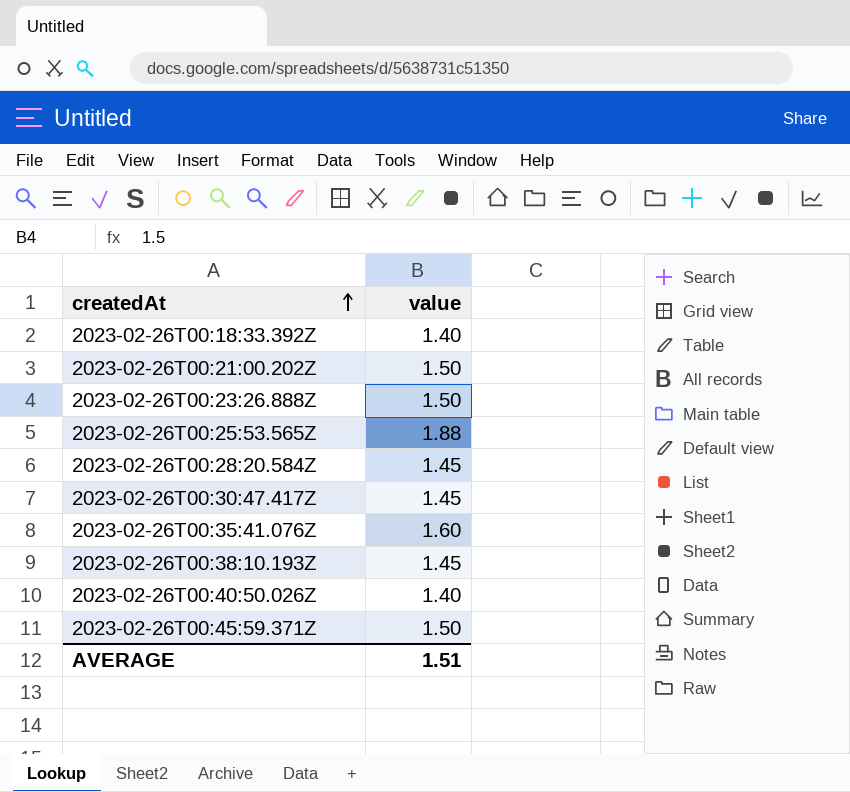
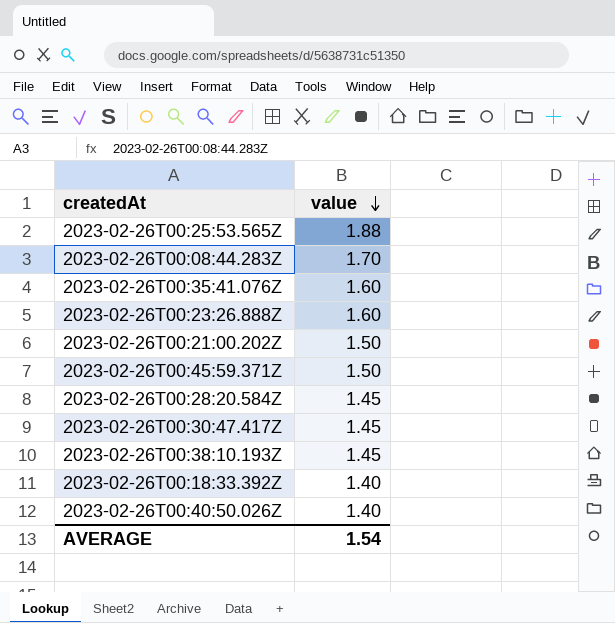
row order: createdAt ascending -> value descending
row 2023-02-26T00:08:44.283Z: none -> 1.70
2023-02-26T00:23:26.888Z | value: 1.50 -> 1.60
AVERAGE | value: 1.51 -> 1.54

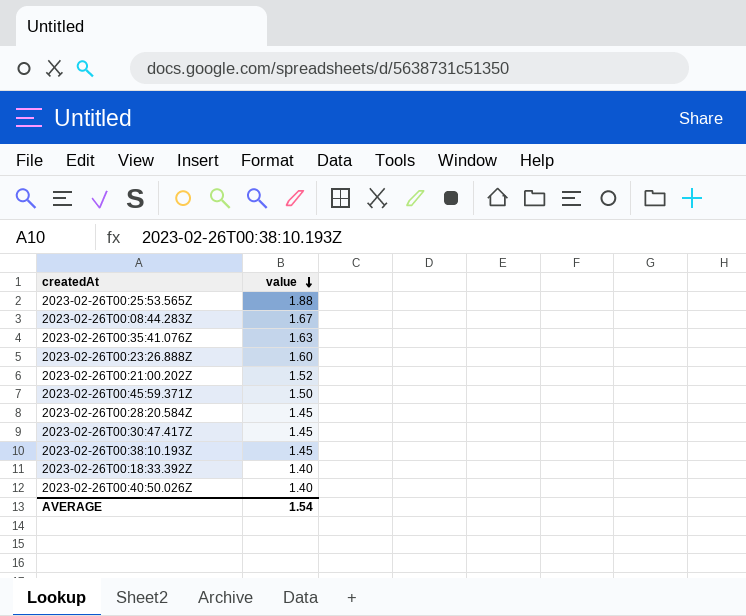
2023-02-26T00:08:44.283Z | value: 1.70 -> 1.67
2023-02-26T00:35:41.076Z | value: 1.60 -> 1.63
2023-02-26T00:21:00.202Z | value: 1.50 -> 1.52

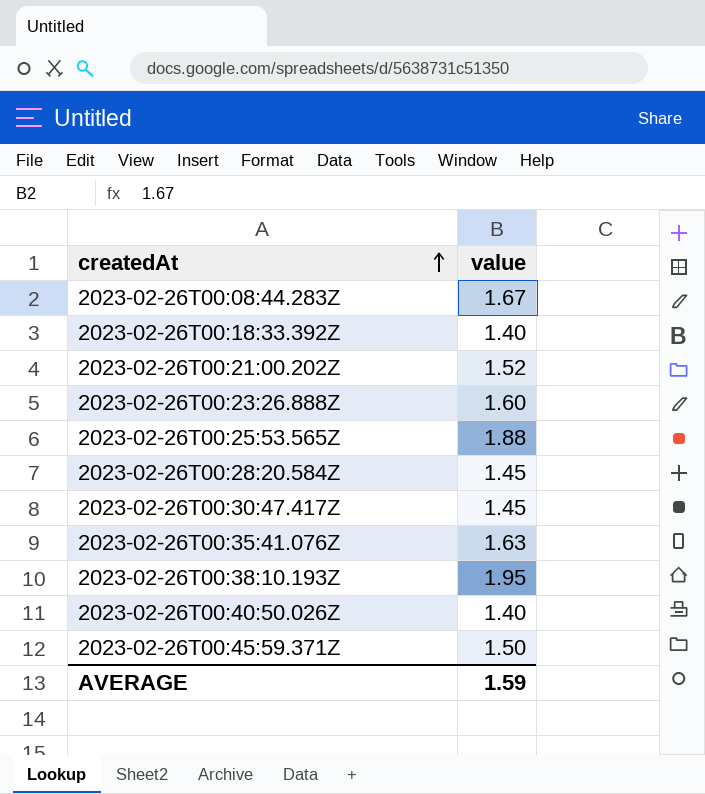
row order: value descending -> createdAt ascending
2023-02-26T00:38:10.193Z | value: 1.45 -> 1.95
AVERAGE | value: 1.54 -> 1.59

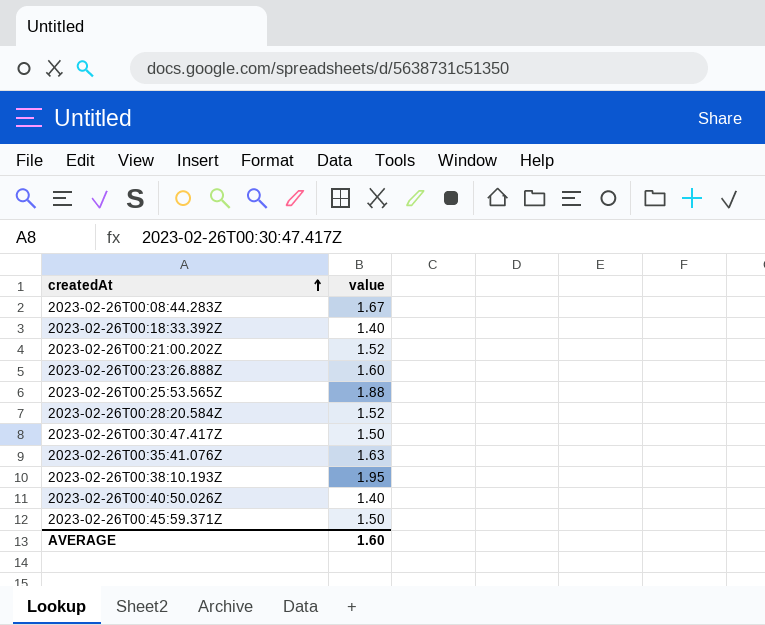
2023-02-26T00:28:20.584Z | value: 1.45 -> 1.52
2023-02-26T00:30:47.417Z | value: 1.45 -> 1.50
AVERAGE | value: 1.59 -> 1.60

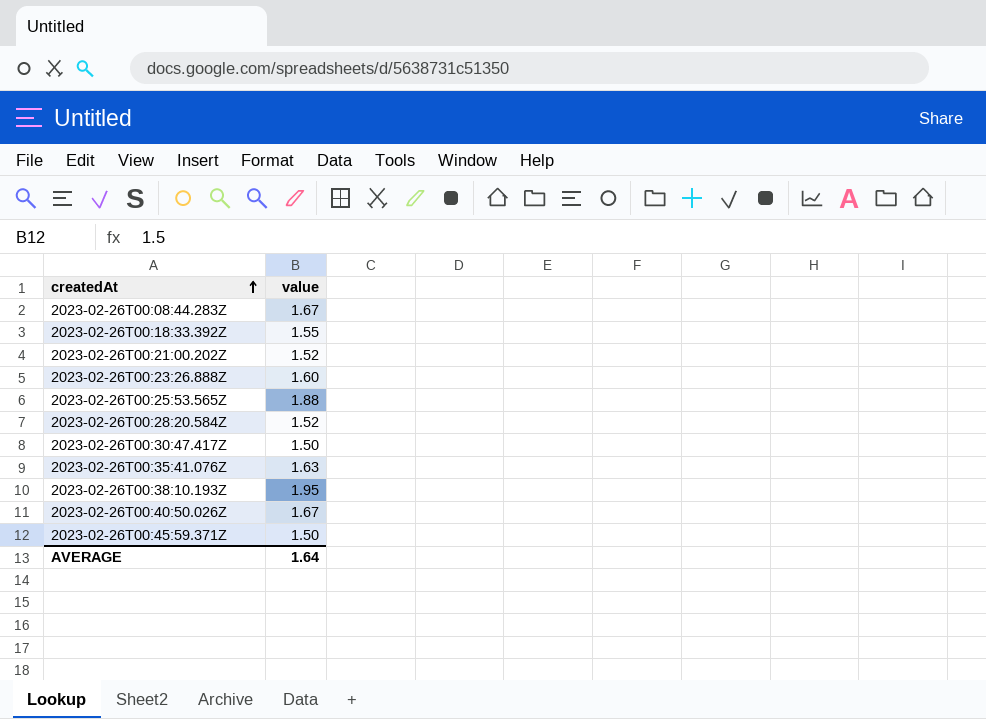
2023-02-26T00:18:33.392Z | value: 1.40 -> 1.55
2023-02-26T00:40:50.026Z | value: 1.40 -> 1.67
AVERAGE | value: 1.60 -> 1.64

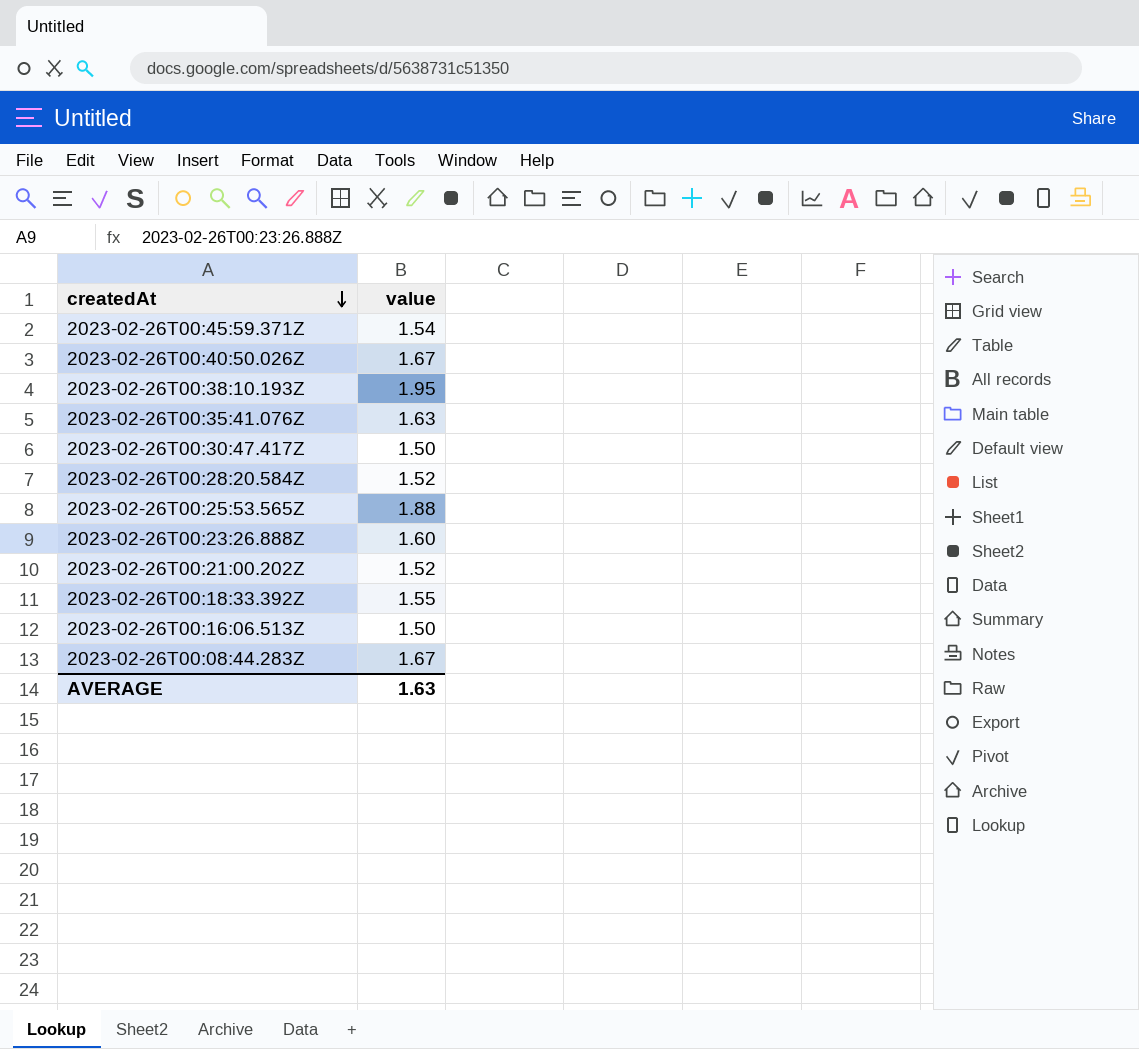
row order: createdAt ascending -> createdAt descending
2023-02-26T00:45:59.371Z | value: 1.50 -> 1.54
row 2023-02-26T00:16:06.513Z: none -> 1.50
AVERAGE | value: 1.64 -> 1.63

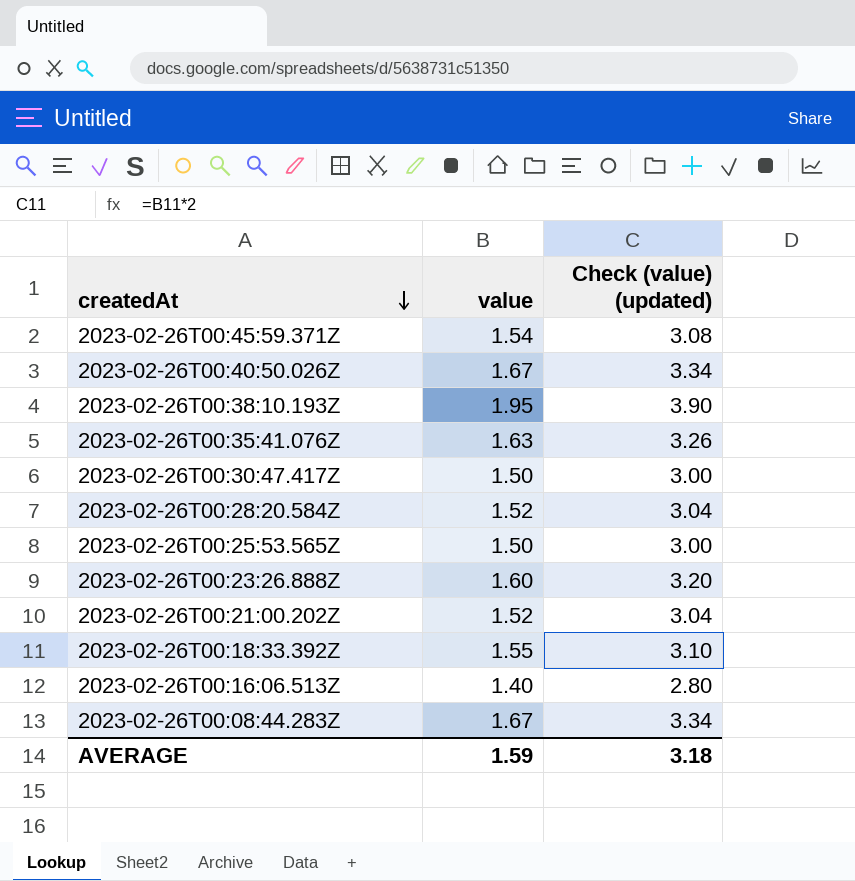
column Check (value) (updated) | formula: none -> [value] * 2
2023-02-26T00:25:53.565Z | value: 1.88 -> 1.50
2023-02-26T00:16:06.513Z | value: 1.50 -> 1.40
AVERAGE | value: 1.63 -> 1.59

